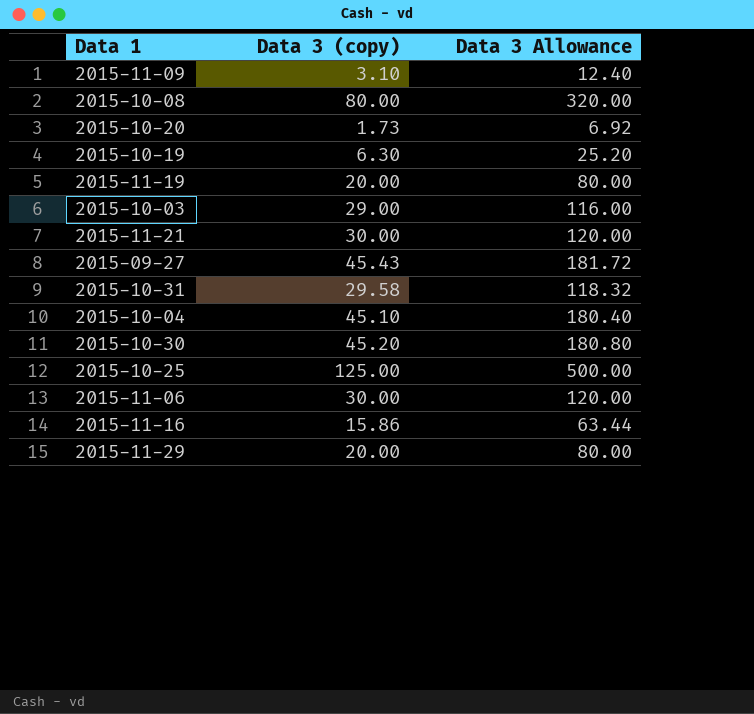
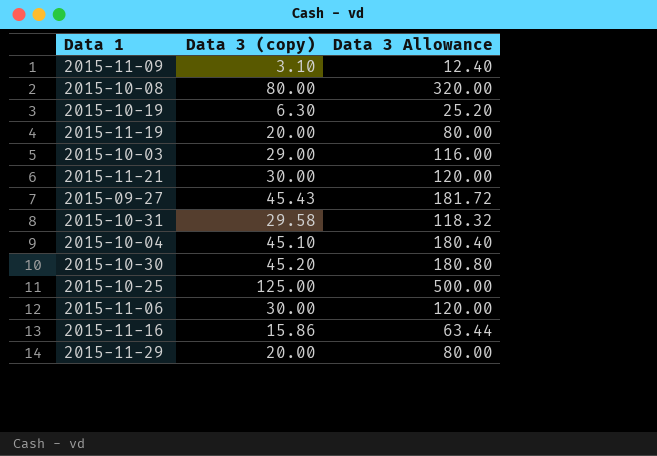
row 2015-10-20: 1.73 | 6.92 -> none

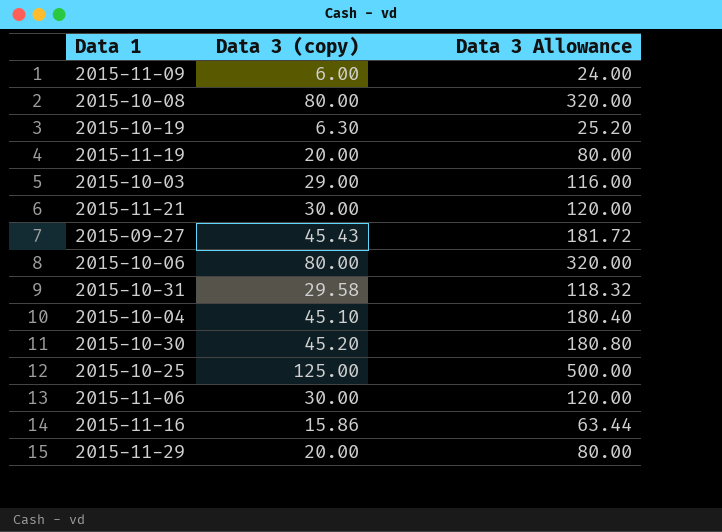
2015-11-09 | Data 3 (copy): 3.10 -> 6.00
2015-11-09 | Data 3 Allowance: 12.40 -> 24.00
row 2015-10-06: none -> 80.00 | 320.00

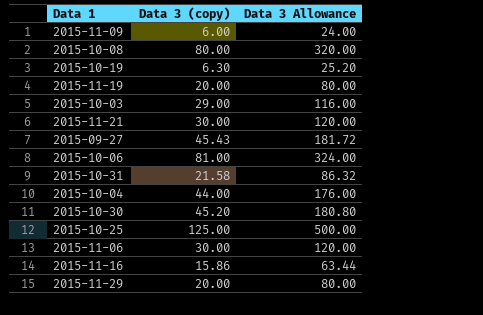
2015-10-06 | Data 3 (copy): 80.00 -> 81.00
2015-10-06 | Data 3 Allowance: 320.00 -> 324.00
2015-10-31 | Data 3 (copy): 29.58 -> 21.58
2015-10-31 | Data 3 Allowance: 118.32 -> 86.32
2015-10-04 | Data 3 (copy): 45.10 -> 44.00
2015-10-04 | Data 3 Allowance: 180.40 -> 176.00

